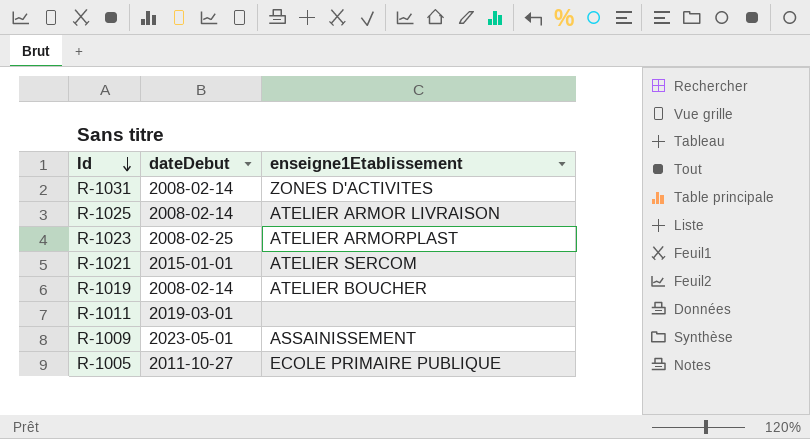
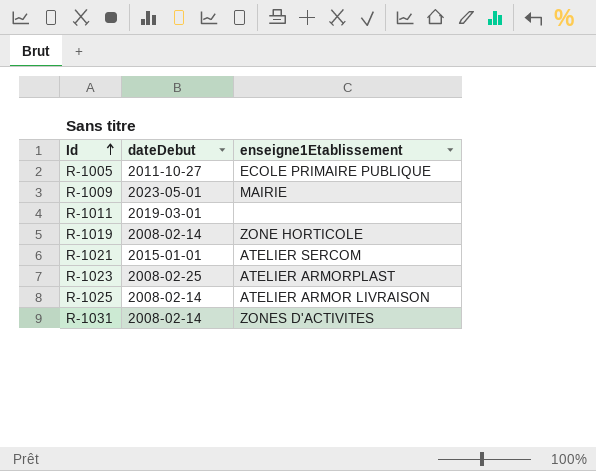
row order: Id descending -> Id ascending
R-1009 | enseigne1Etablissement: ASSAINISSEMENT -> MAIRIE
R-1019 | enseigne1Etablissement: ATELIER BOUCHER -> ZONE HORTICOLE

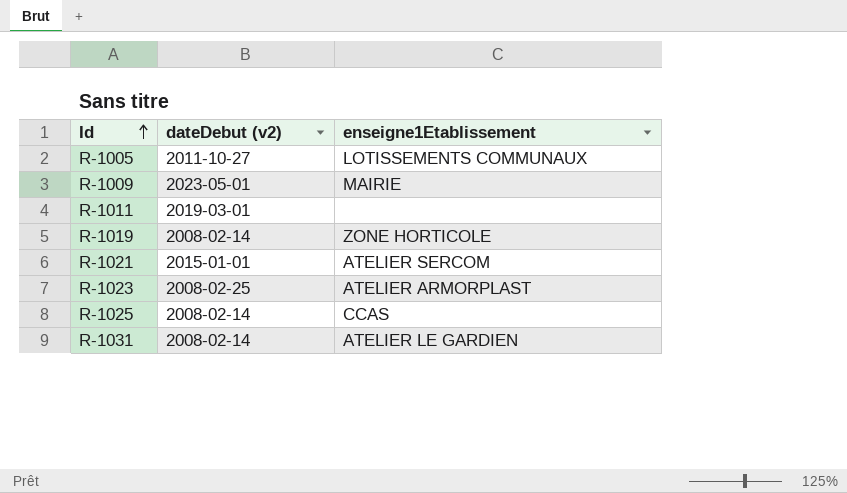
column name: dateDebut -> dateDebut (v2)
R-1005 | enseigne1Etablissement: ECOLE PRIMAIRE PUBLIQUE -> LOTISSEMENTS COMMUNAUX
R-1025 | enseigne1Etablissement: ATELIER ARMOR LIVRAISON -> CCAS
R-1031 | enseigne1Etablissement: ZONES D'ACTIVITES -> ATELIER LE GARDIEN

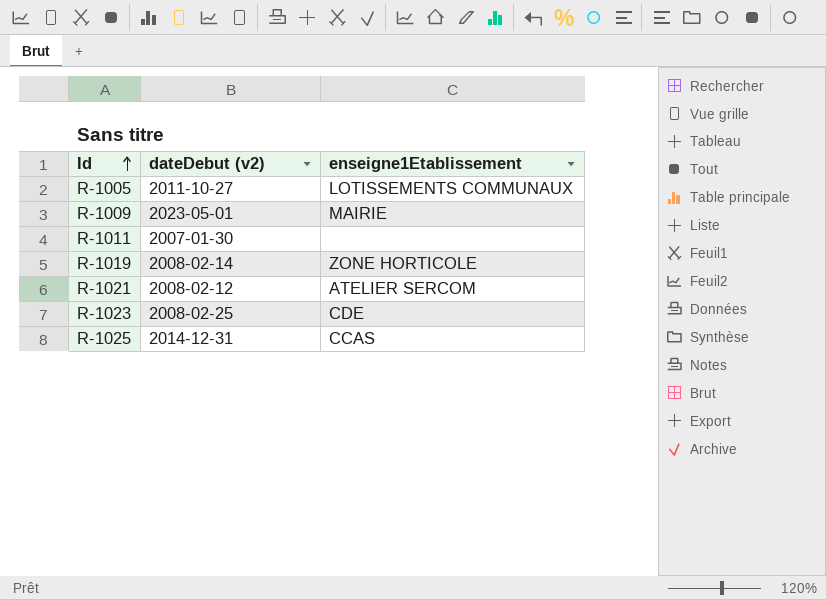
row R-1031: 2008-02-14 | ATELIER LE GARDIEN -> none
R-1011 | dateDebut (v2): 2019-03-01 -> 2007-01-30
R-1021 | dateDebut (v2): 2015-01-01 -> 2008-02-12
R-1023 | enseigne1Etablissement: ATELIER ARMORPLAST -> CDE
R-1025 | dateDebut (v2): 2008-02-14 -> 2014-12-31

